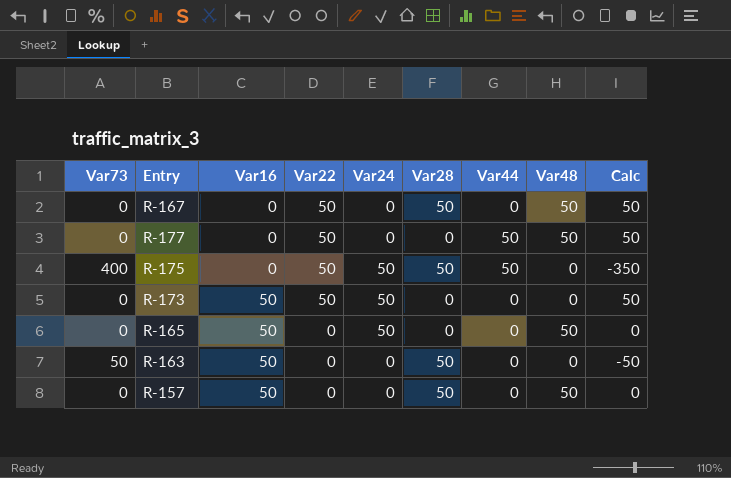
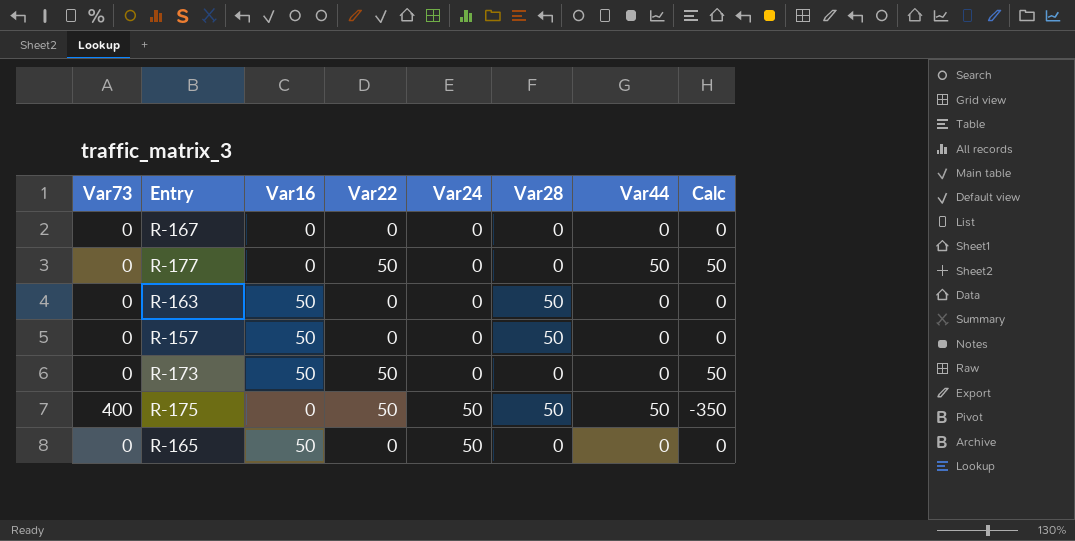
row order: Var16 ascending -> Var24 ascending
column Var48 | position: 8 -> none
R-167 | Var22: 50 -> 0
R-167 | Var28: 50 -> 0
R-167 | Calc: 50 -> 0
R-163 | Var73: 50 -> 0
R-163 | Calc: -50 -> 0
R-173 | Var24: 50 -> 0

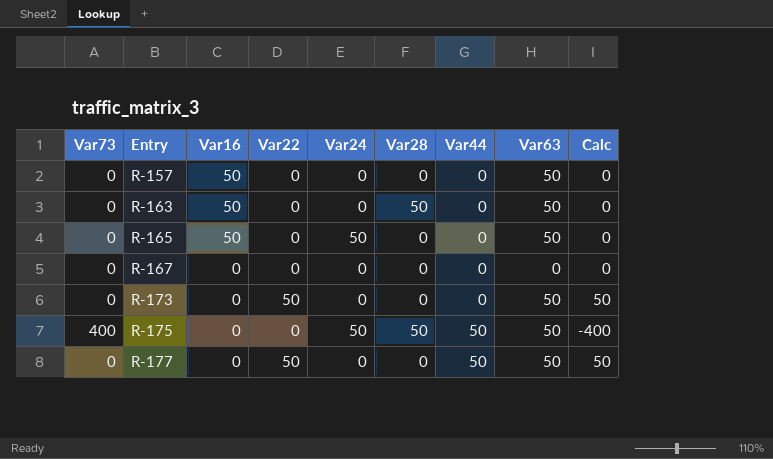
row order: Var24 ascending -> Entry ascending
column Var63 | position: none -> 8
R-157 | Var28: 50 -> 0
R-173 | Var16: 50 -> 0
R-175 | Var22: 50 -> 0
R-175 | Calc: -350 -> -400

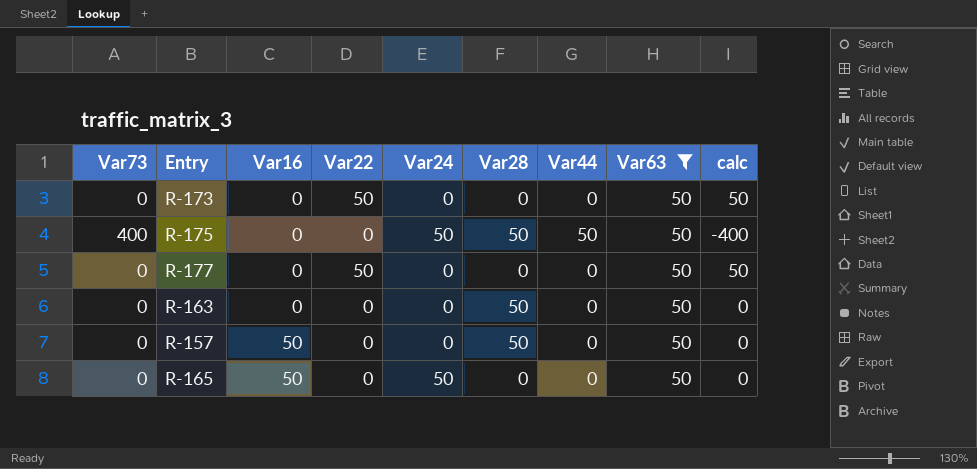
filter: none -> Var63 = 50
row order: Entry ascending -> Var16 ascending
column name: Calc -> calc
R-177 | Var44: 50 -> 0
R-163 | Var16: 50 -> 0
R-157 | Var28: 0 -> 50

